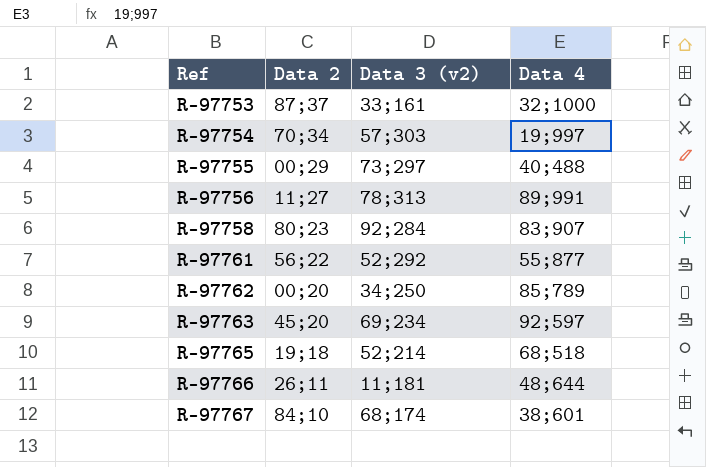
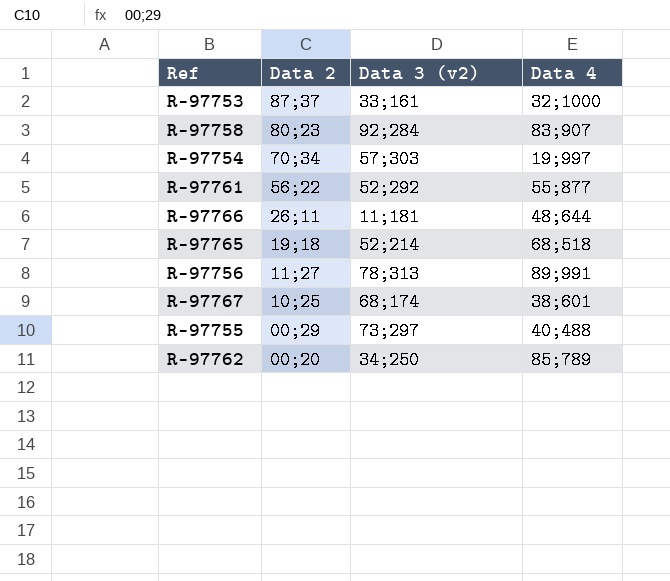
row order: Ref ascending -> Data 2 descending
row R-97763: 45;20 | 69;234 | 92;597 -> none
R-97767 | Data 2: 84;10 -> 10;25

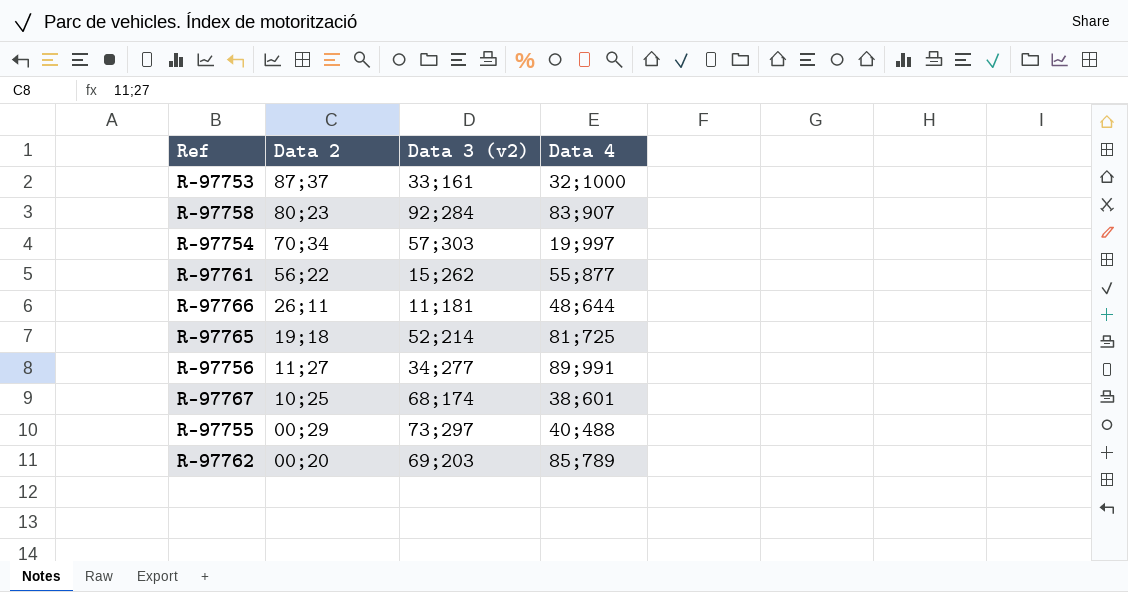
R-97761 | Data 3 (v2): 52;292 -> 15;262
R-97765 | Data 4: 68;518 -> 81;725
R-97756 | Data 3 (v2): 78;313 -> 34;277
R-97762 | Data 3 (v2): 34;250 -> 69;203

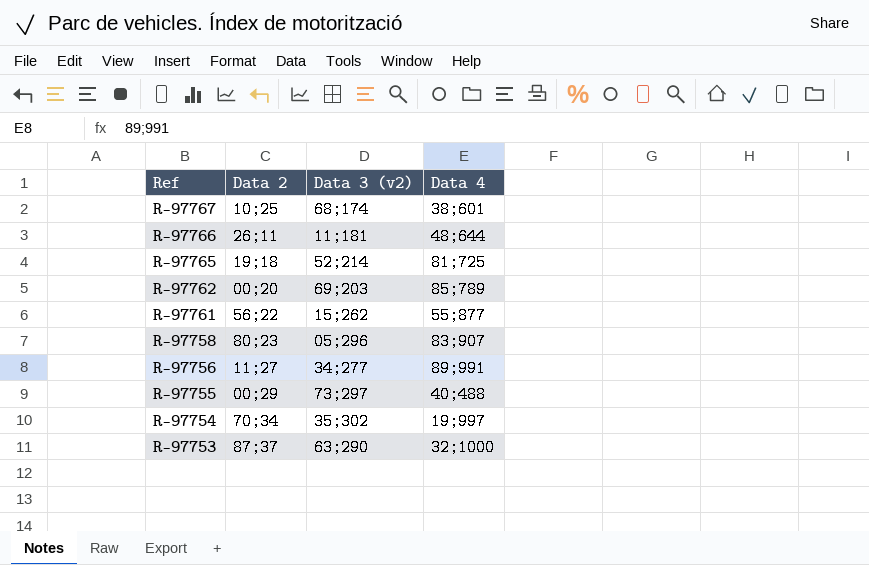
row order: Data 2 descending -> Ref descending
R-97758 | Data 3 (v2): 92;284 -> 05;296
R-97754 | Data 3 (v2): 57;303 -> 35;302
R-97753 | Data 3 (v2): 33;161 -> 63;290

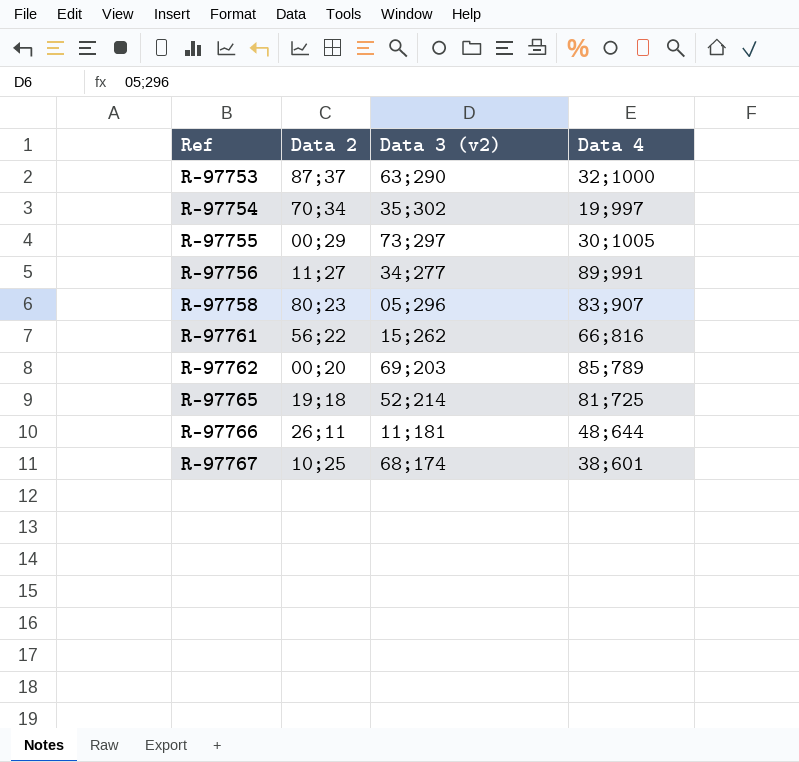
row order: Ref descending -> Ref ascending
R-97755 | Data 4: 40;488 -> 30;1005
R-97761 | Data 4: 55;877 -> 66;816

